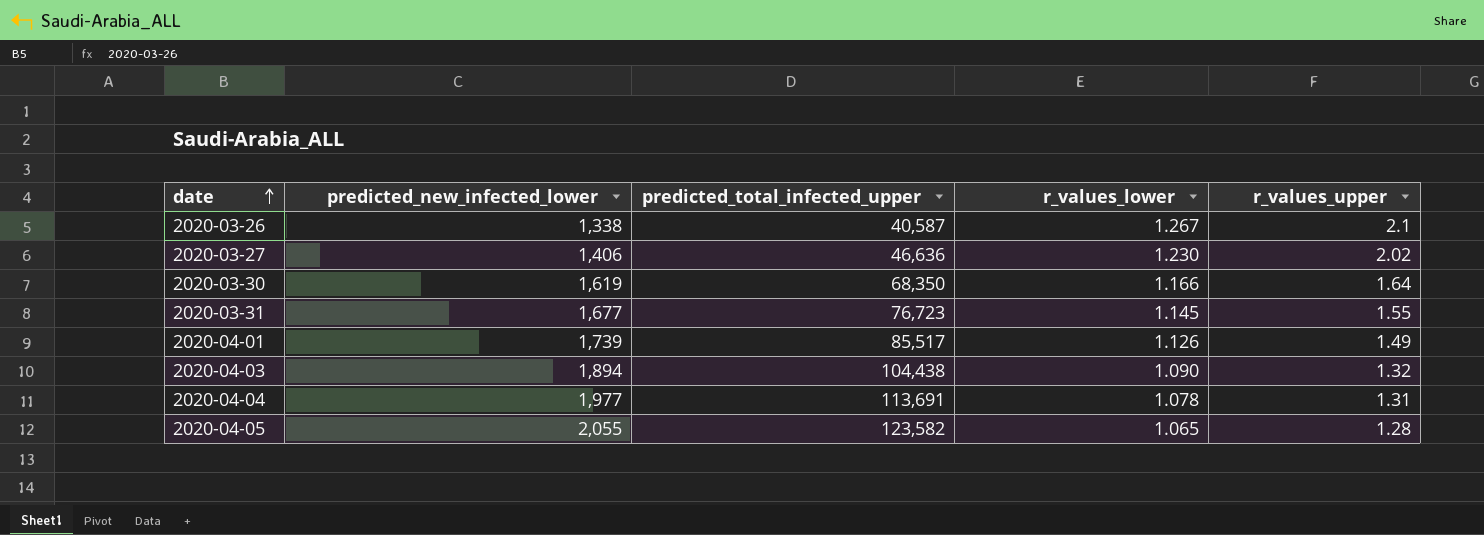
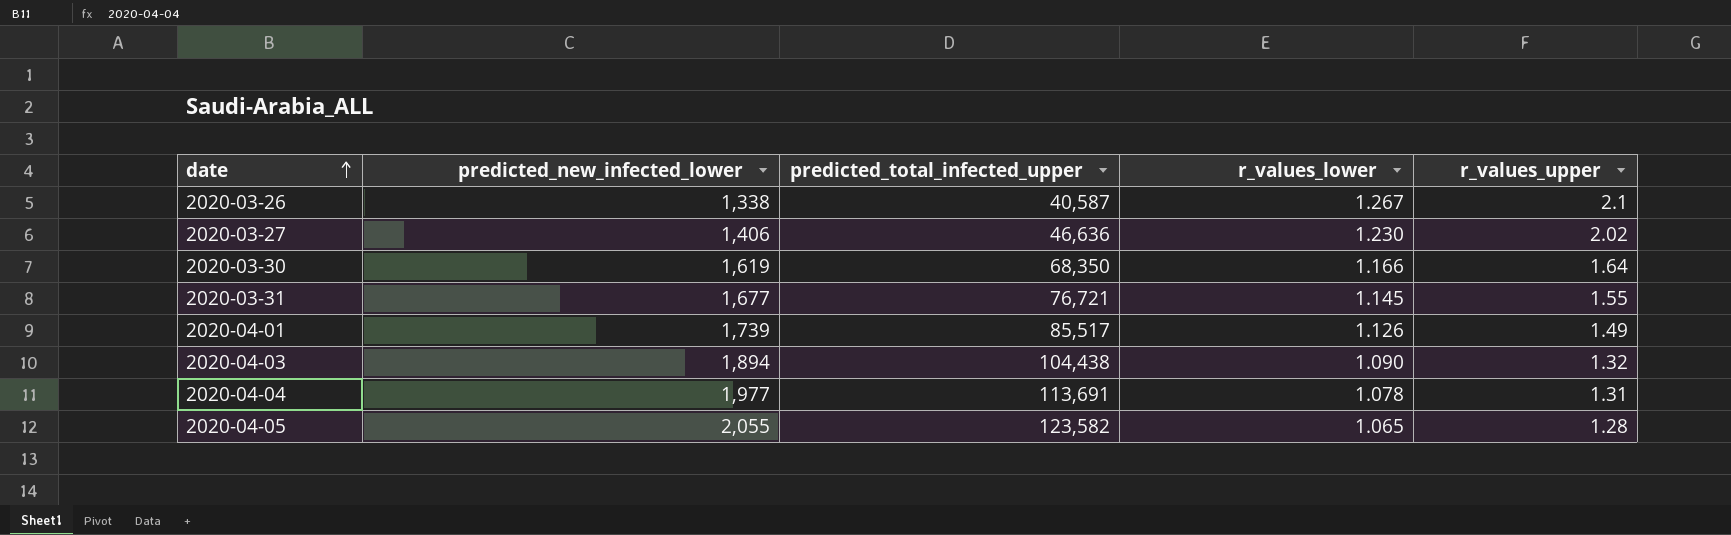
2020-03-31 | predicted_total_infected_upper: 76,723 -> 76,721

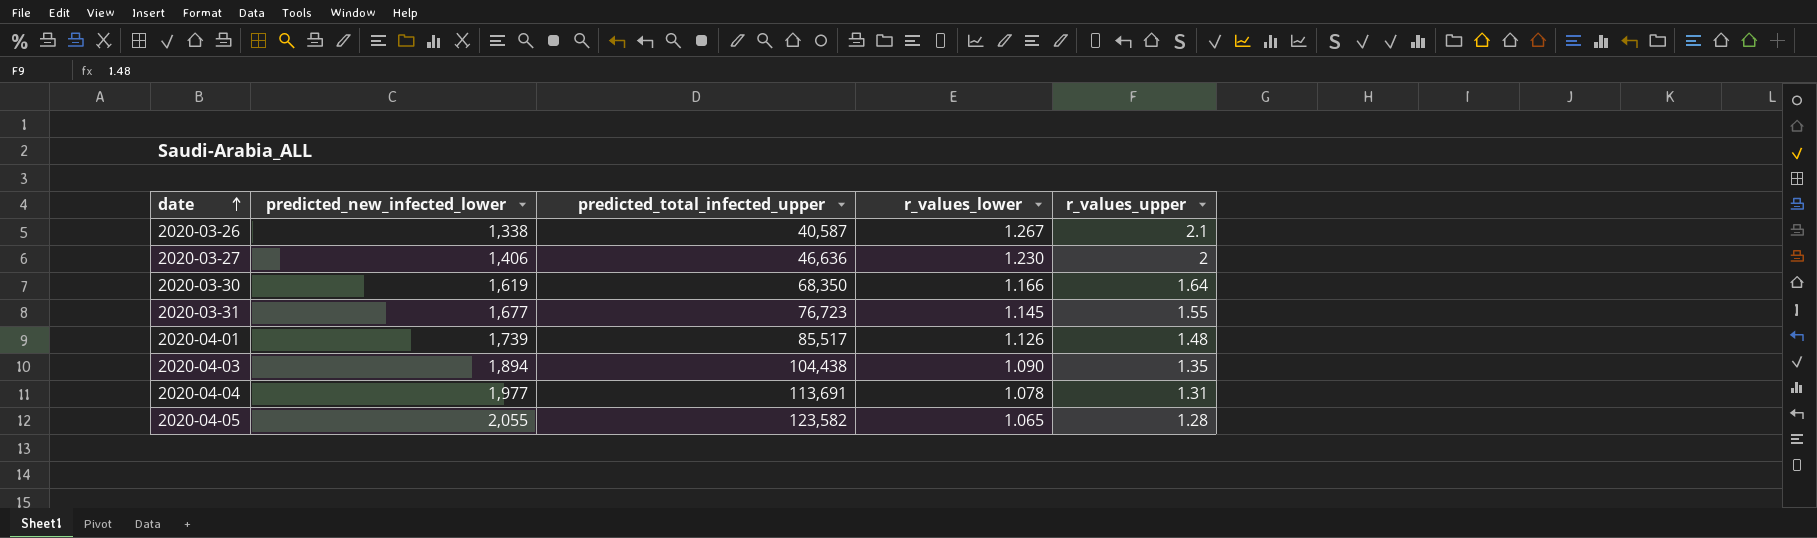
2020-03-27 | r_values_upper: 2.02 -> 2
2020-03-31 | predicted_total_infected_upper: 76,721 -> 76,723
2020-04-01 | r_values_upper: 1.49 -> 1.48
2020-04-03 | r_values_upper: 1.32 -> 1.35

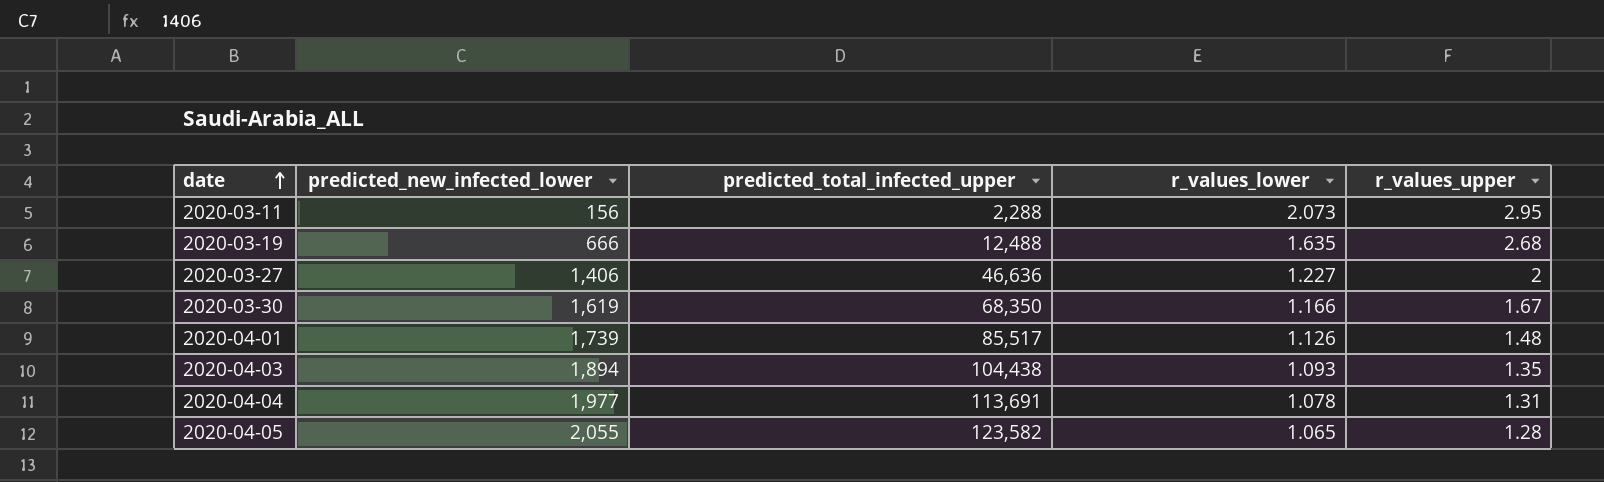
row 2020-03-26: 1,338 | 40,587 | 1.267 | 2.1 -> none
row 2020-03-31: 1,677 | 76,723 | 1.145 | 1.55 -> none
row 2020-03-11: none -> 156 | 2,288 | 2.073 | 2.95
row 2020-03-19: none -> 666 | 12,488 | 1.635 | 2.68
2020-03-27 | r_values_lower: 1.230 -> 1.227
2020-03-30 | r_values_upper: 1.64 -> 1.67
2020-04-03 | r_values_lower: 1.090 -> 1.093

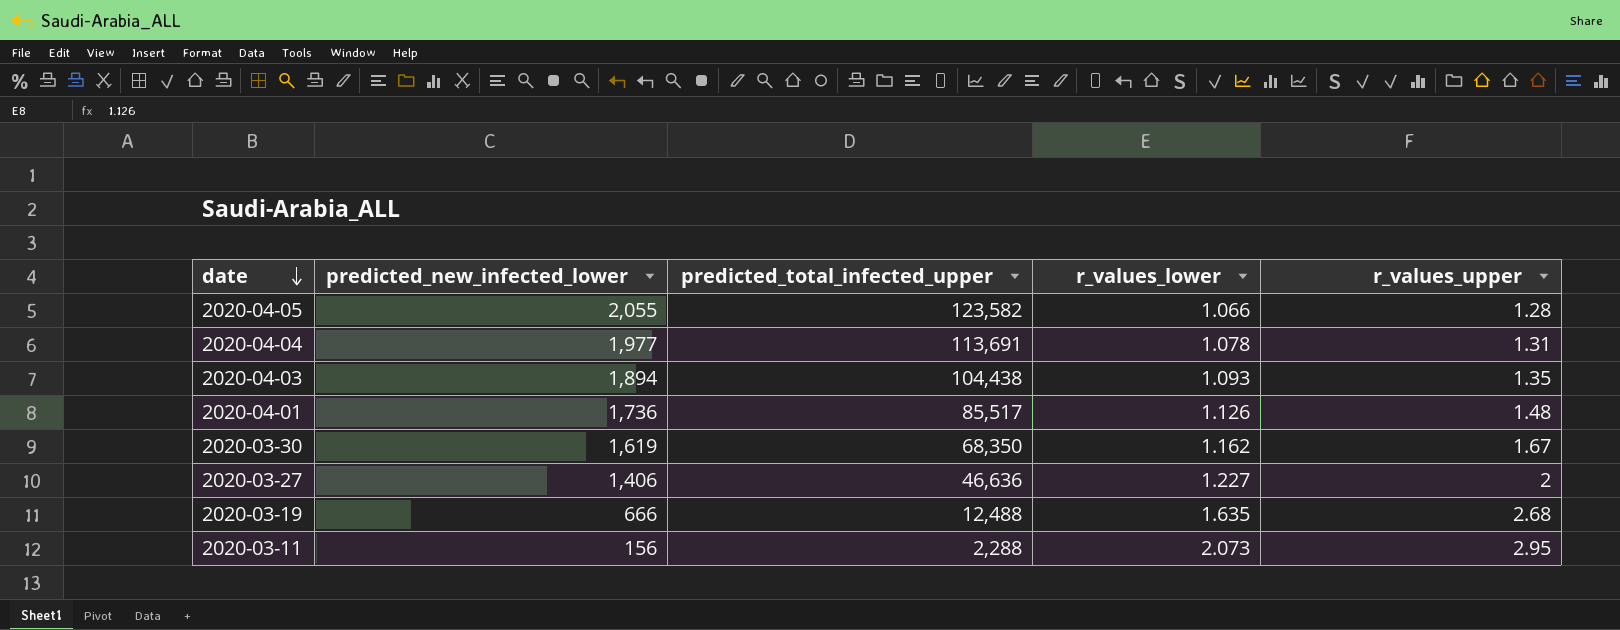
row order: date ascending -> date descending
2020-04-05 | r_values_lower: 1.065 -> 1.066
2020-04-01 | predicted_new_infected_lower: 1,739 -> 1,736
2020-03-30 | r_values_lower: 1.166 -> 1.162

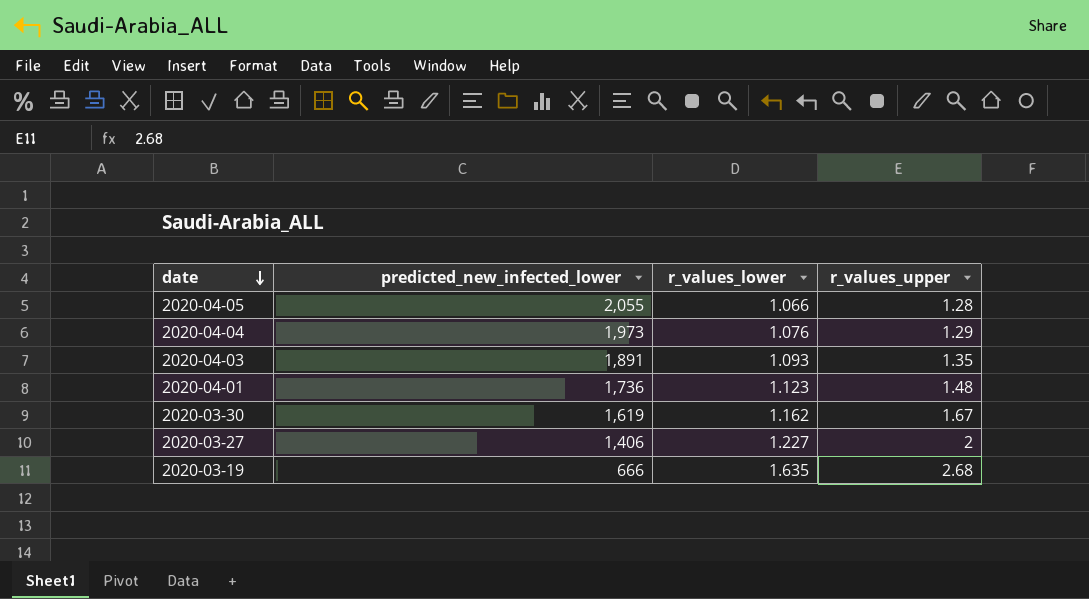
column predicted_total_infected_upper | position: 3 -> none
row 2020-03-11: 156 | 2,288 | 2.073 | 2.95 -> none
2020-04-04 | predicted_new_infected_lower: 1,977 -> 1,973
2020-04-04 | r_values_lower: 1.078 -> 1.076
2020-04-04 | r_values_upper: 1.31 -> 1.29
2020-04-03 | predicted_new_infected_lower: 1,894 -> 1,891
2020-04-01 | r_values_lower: 1.126 -> 1.123

